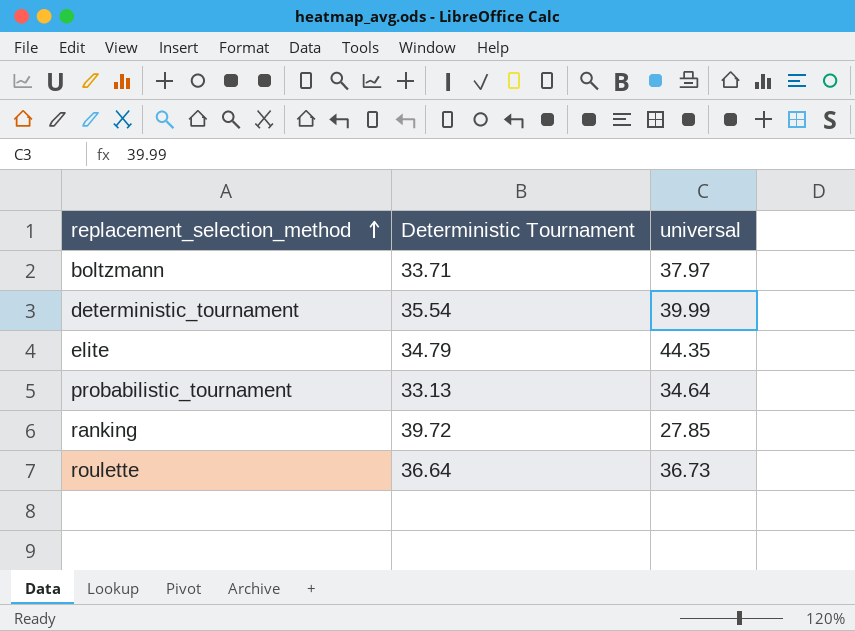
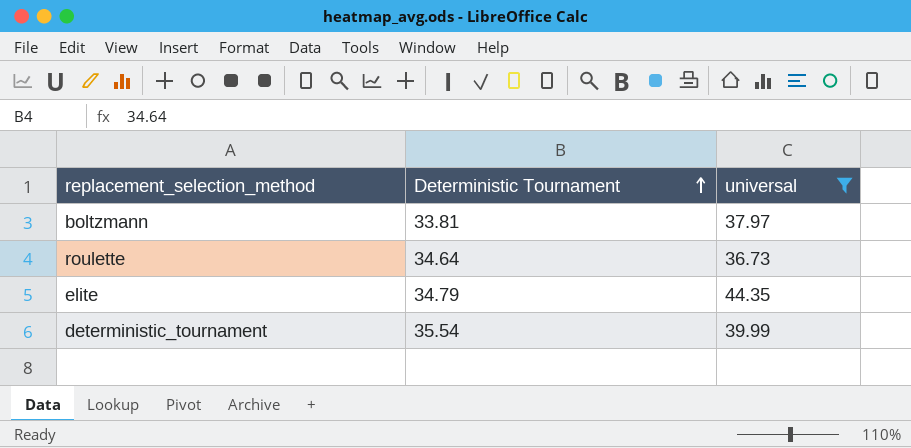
filter: none -> universal >= 36.73
row order: replacement_selection_method ascending -> Deterministic Tournament ascending
boltzmann | Deterministic Tournament: 33.71 -> 33.81
roulette | Deterministic Tournament: 36.64 -> 34.64

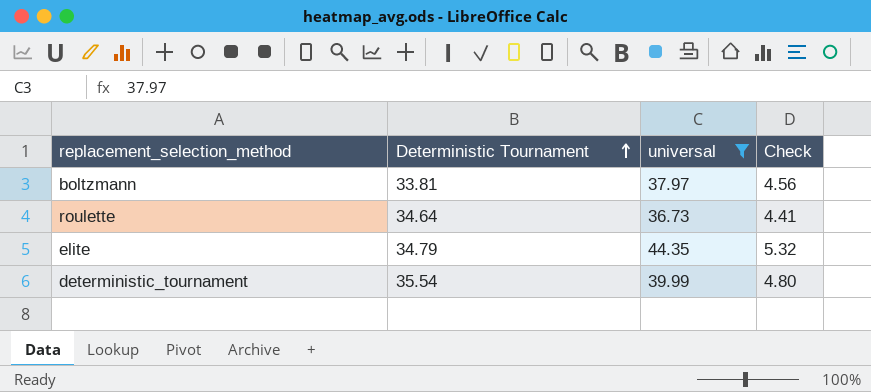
column Check | formula: none -> [universal] * 0.12

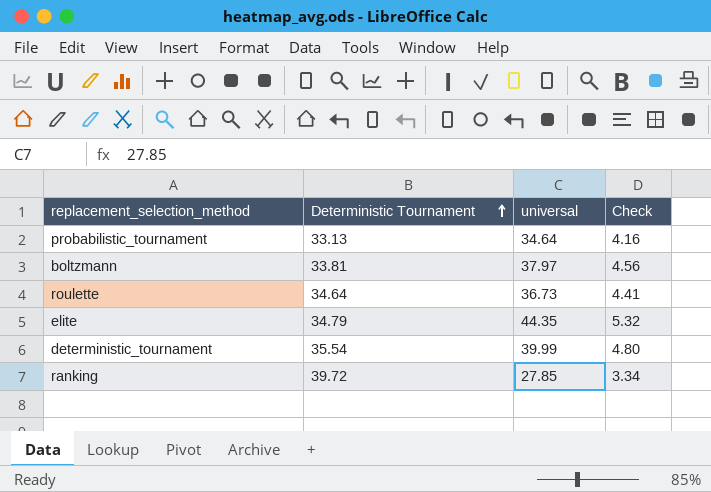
filter: universal >= 36.73 -> none

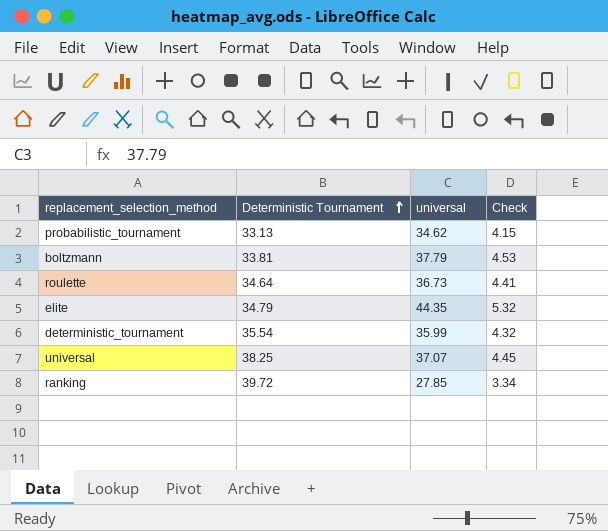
probabilistic_tournament | universal: 34.64 -> 34.62
probabilistic_tournament | Check: 4.16 -> 4.15
boltzmann | universal: 37.97 -> 37.79
boltzmann | Check: 4.56 -> 4.53
deterministic_tournament | universal: 39.99 -> 35.99
deterministic_tournament | Check: 4.80 -> 4.32
row universal: none -> 38.25 | 37.07 | 4.45

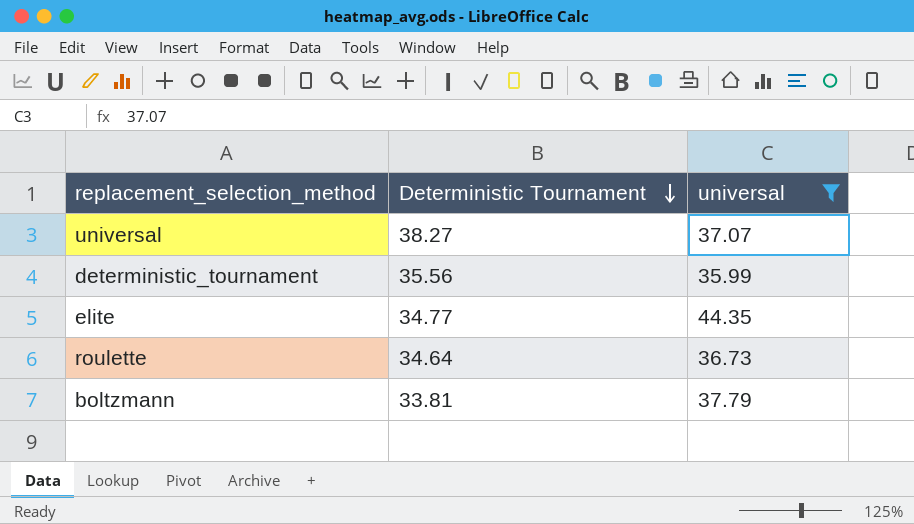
filter: none -> universal >= 35.99
row order: Deterministic Tournament ascending -> Deterministic Tournament descending
column Check | formula: [universal] * 0.12 -> none
universal | Deterministic Tournament: 38.25 -> 38.27
deterministic_tournament | Deterministic Tournament: 35.54 -> 35.56
elite | Deterministic Tournament: 34.79 -> 34.77

